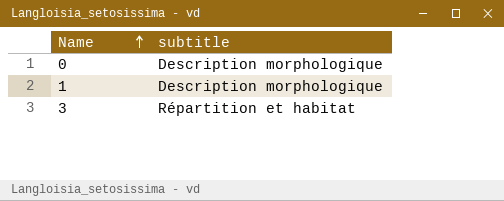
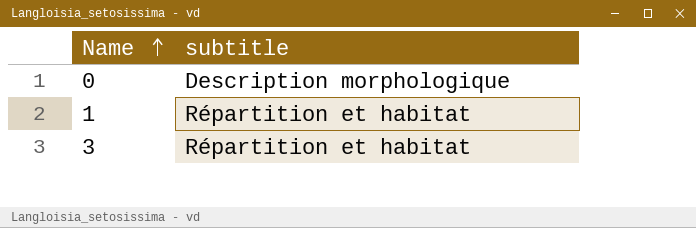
1 | subtitle: Description morphologique -> Répartition et habitat

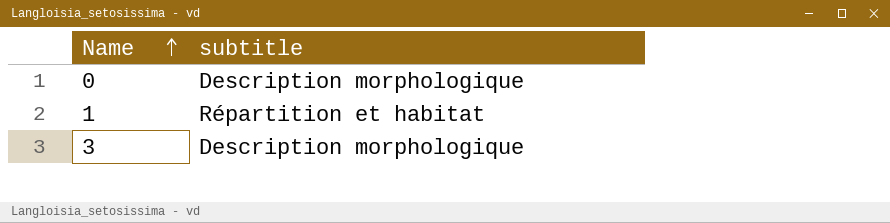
3 | subtitle: Répartition et habitat -> Description morphologique

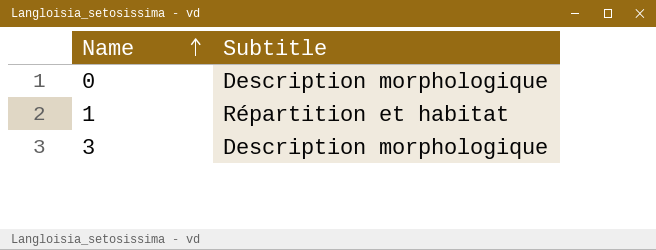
column name: subtitle -> Subtitle

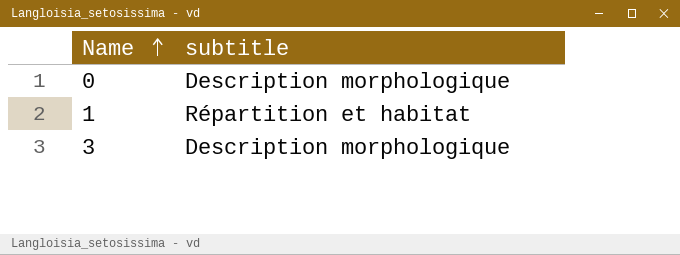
column name: Subtitle -> subtitle

